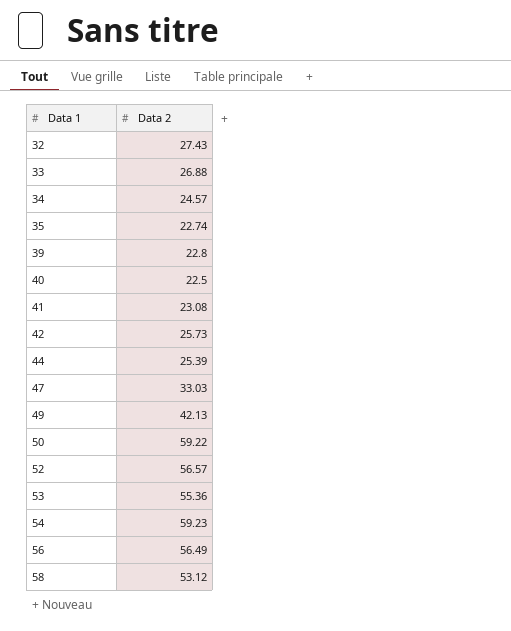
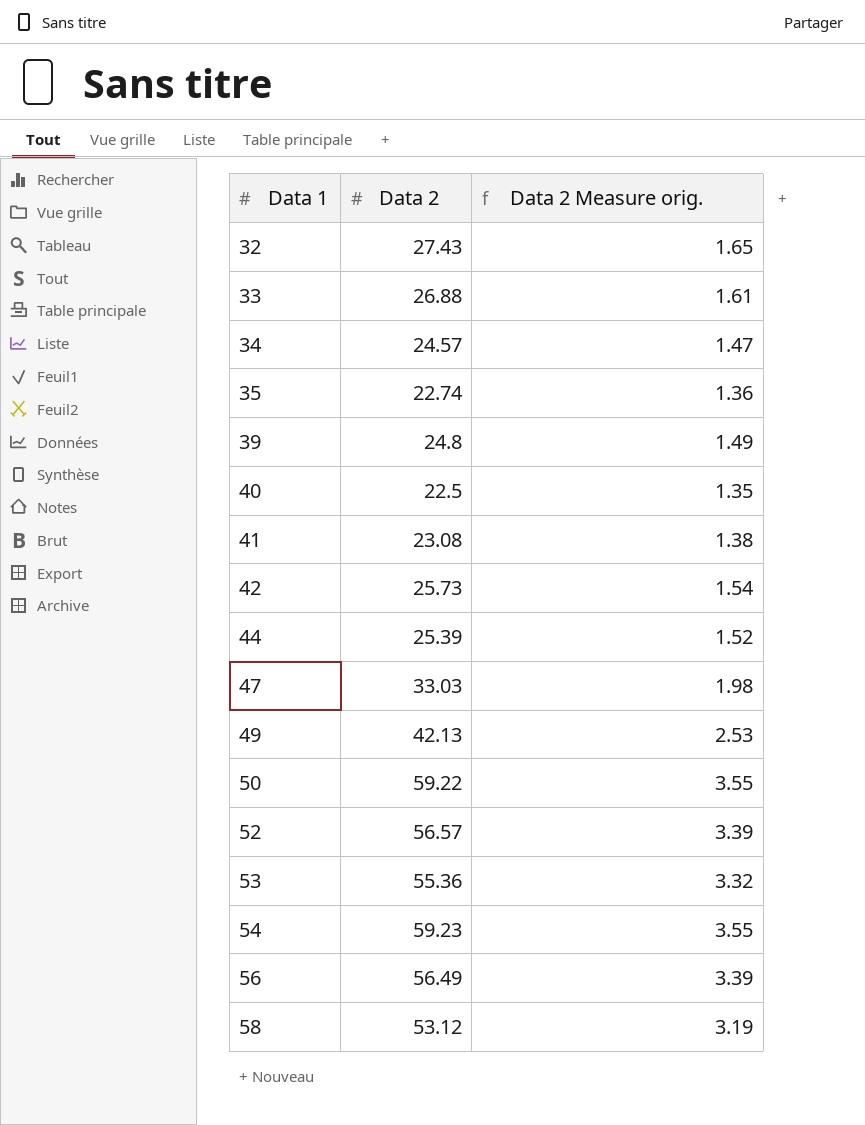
column Data 2 Measure orig. | formula: none -> [Data 2] * 0.06
39 | Data 2: 22.8 -> 24.8

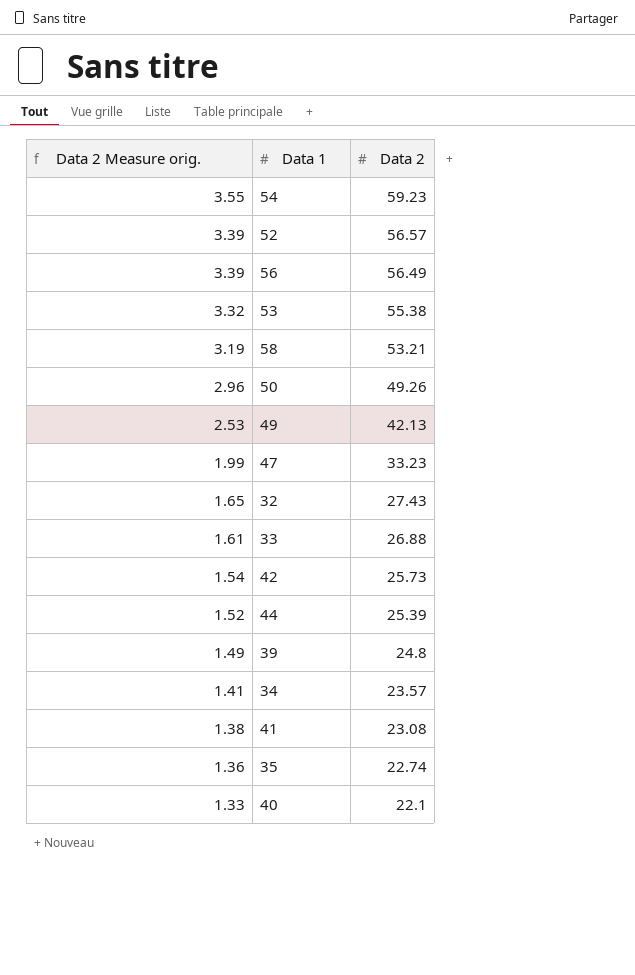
row order: Data 1 ascending -> Data 2 Measure orig. descending
column Data 2 Measure orig. | position: 3 -> 1
53 | Data 2: 55.36 -> 55.38
58 | Data 2: 53.12 -> 53.21
50 | Data 2 Measure orig.: 3.55 -> 2.96
50 | Data 2: 59.22 -> 49.26
47 | Data 2 Measure orig.: 1.98 -> 1.99
47 | Data 2: 33.03 -> 33.23
34 | Data 2 Measure orig.: 1.47 -> 1.41
34 | Data 2: 24.57 -> 23.57
40 | Data 2 Measure orig.: 1.35 -> 1.33
40 | Data 2: 22.5 -> 22.1

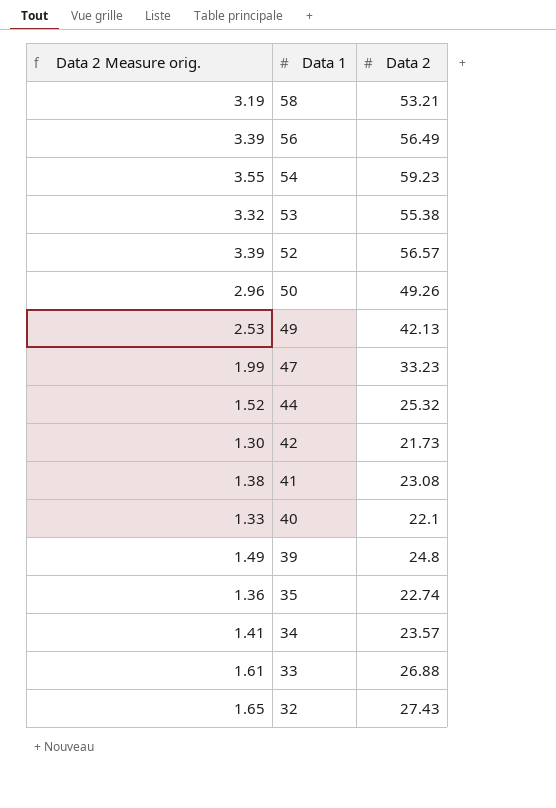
row order: Data 2 Measure orig. descending -> Data 1 descending
44 | Data 2: 25.39 -> 25.32
42 | Data 2 Measure orig.: 1.54 -> 1.30
42 | Data 2: 25.73 -> 21.73

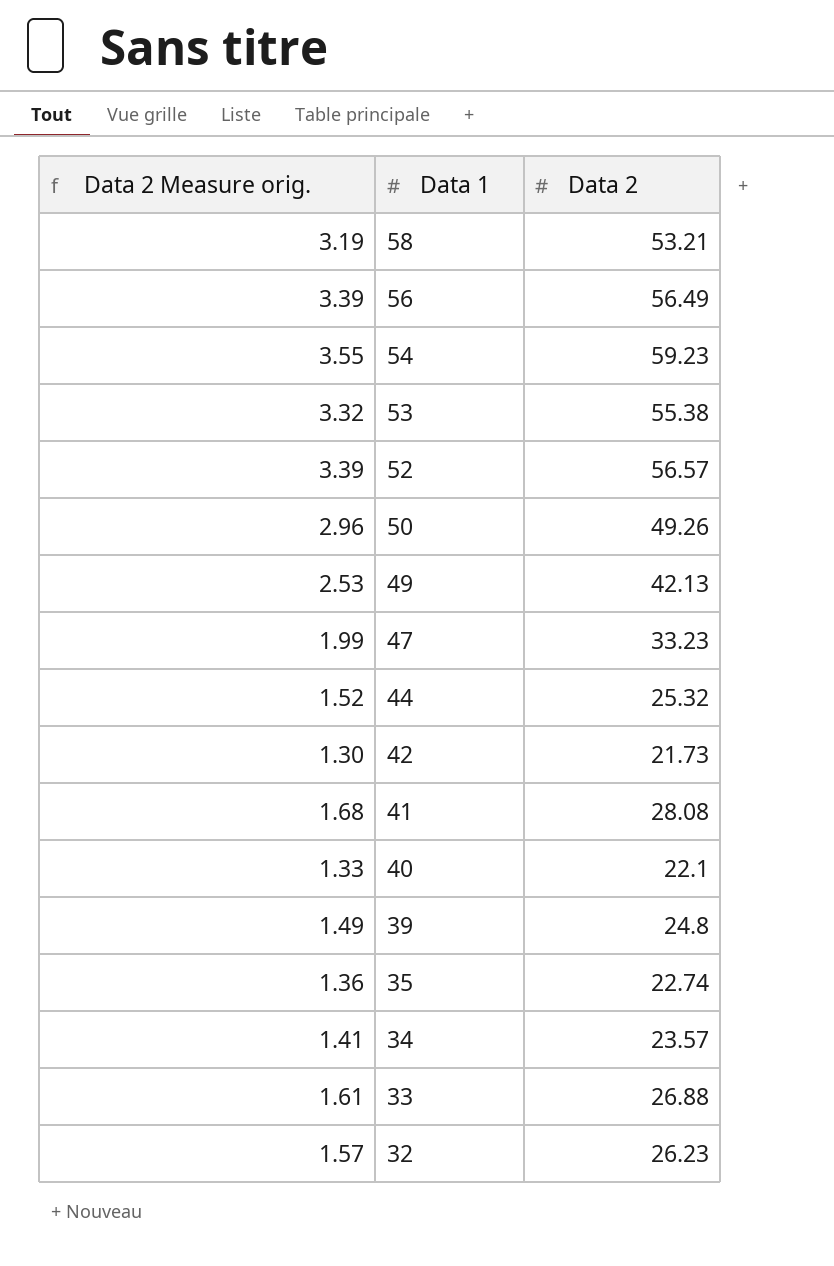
41 | Data 2 Measure orig.: 1.38 -> 1.68
41 | Data 2: 23.08 -> 28.08
32 | Data 2 Measure orig.: 1.65 -> 1.57
32 | Data 2: 27.43 -> 26.23

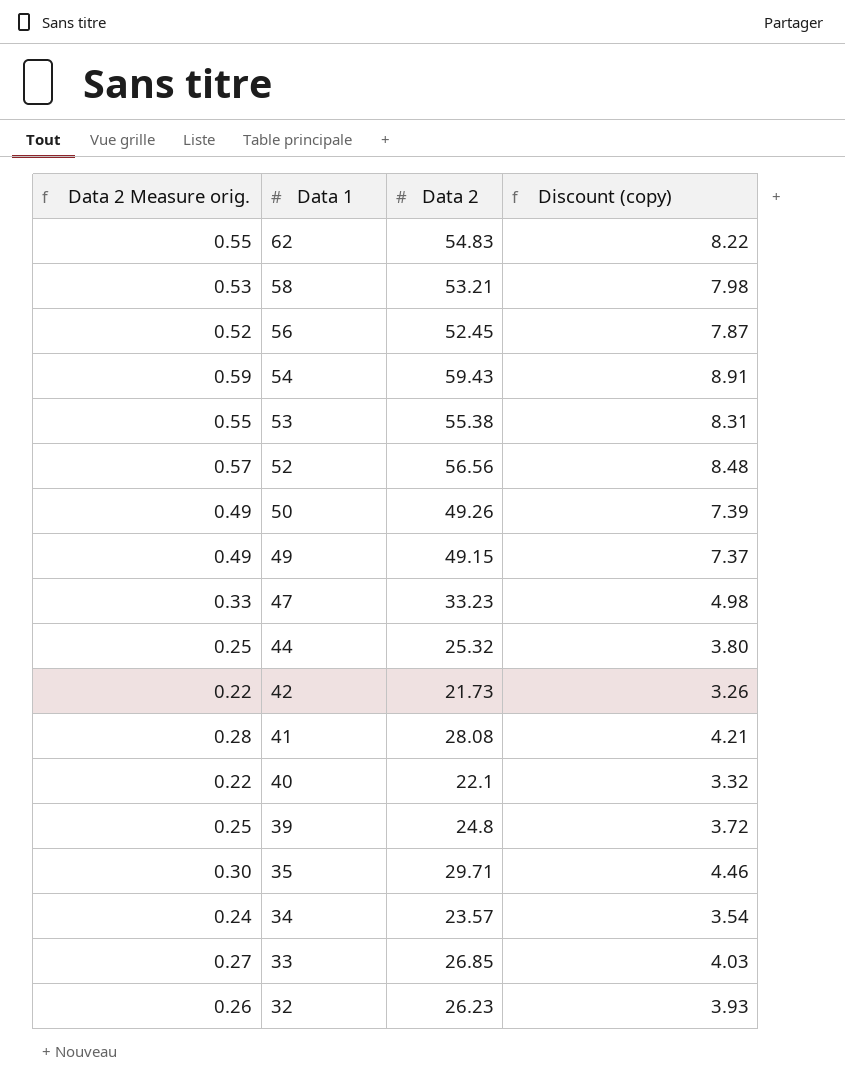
column Data 2 Measure orig. | formula: [Data 2] * 0.06 -> [Data 2] * 0.01
column Discount (copy) | formula: none -> [Data 2] * 0.15
row 62: none -> 0.55 | 54.83 | 8.22
56 | Data 2: 56.49 -> 52.45
54 | Data 2: 59.23 -> 59.43
52 | Data 2: 56.57 -> 56.56
49 | Data 2: 42.13 -> 49.15
35 | Data 2: 22.74 -> 29.71
33 | Data 2: 26.88 -> 26.85

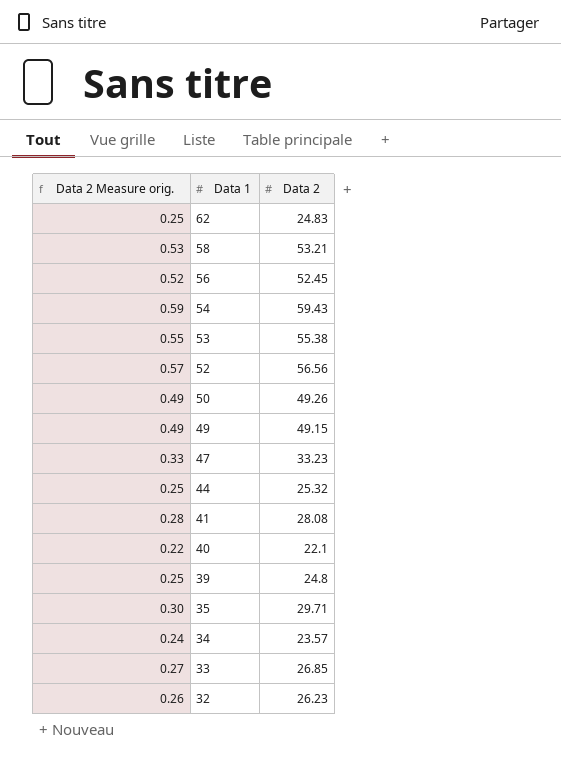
column Discount (copy) | formula: [Data 2] * 0.15 -> none
row 42: 0.22 | 21.73 | 3.26 -> none
62 | Data 2 Measure orig.: 0.55 -> 0.25
62 | Data 2: 54.83 -> 24.83

